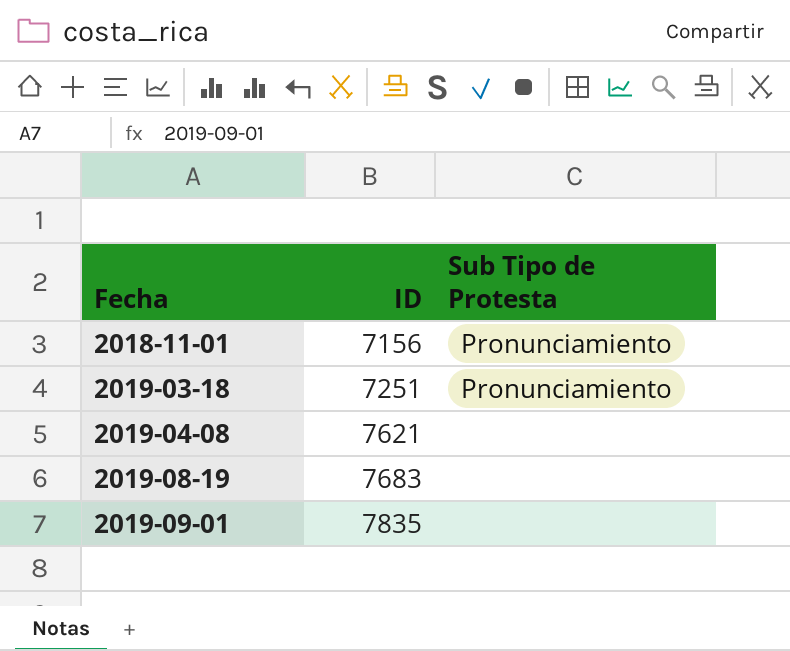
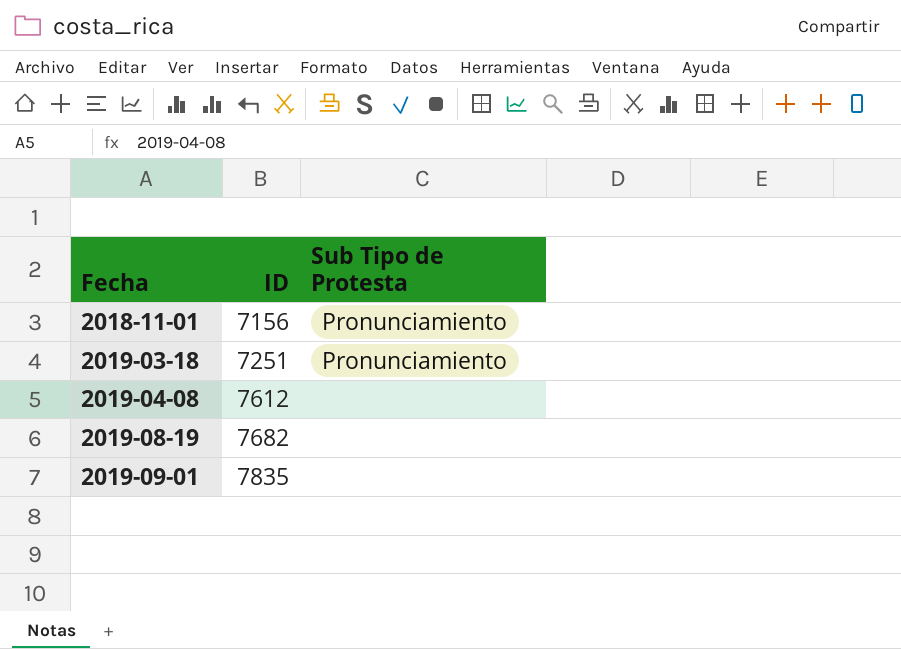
2019-04-08 | ID: 7621 -> 7612
2019-08-19 | ID: 7683 -> 7682

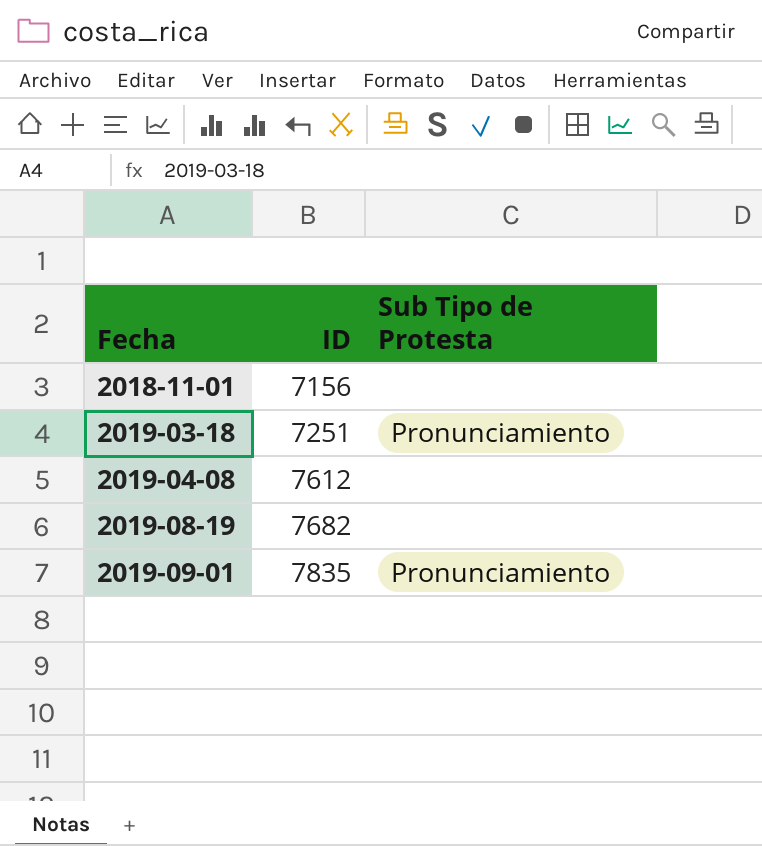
2018-11-01 | Sub Tipo de Protesta: Pronunciamiento -> none
2019-09-01 | Sub Tipo de Protesta: none -> Pronunciamiento

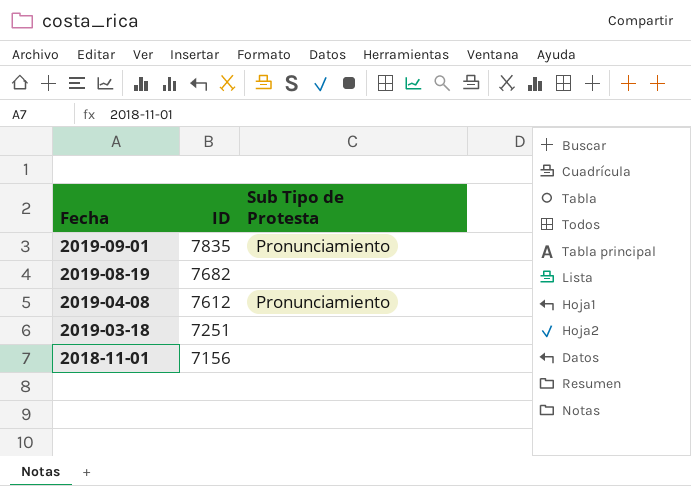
row order: Fecha ascending -> Fecha descending
2019-04-08 | Sub Tipo de Protesta: none -> Pronunciamiento
2019-03-18 | Sub Tipo de Protesta: Pronunciamiento -> none

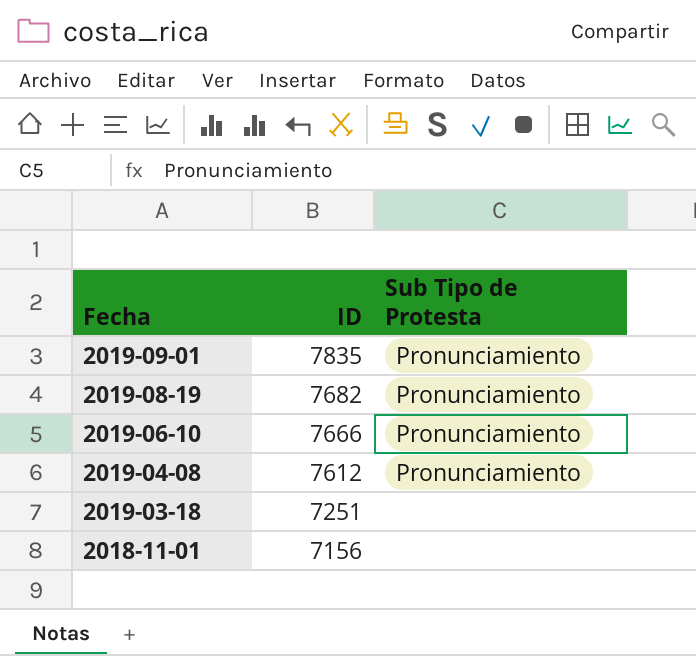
2019-08-19 | Sub Tipo de Protesta: none -> Pronunciamiento
row 2019-06-10: none -> 7666 | Pronunciamiento

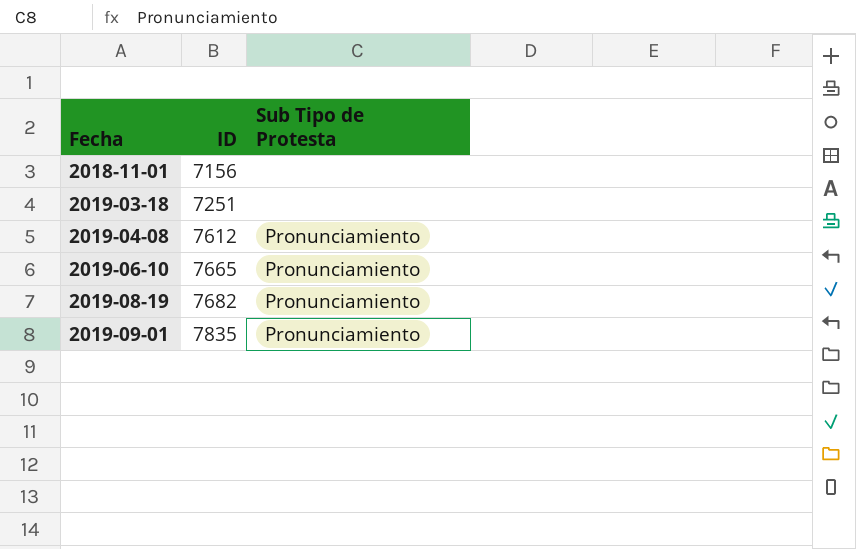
row order: Fecha descending -> Fecha ascending
2019-06-10 | ID: 7666 -> 7665

